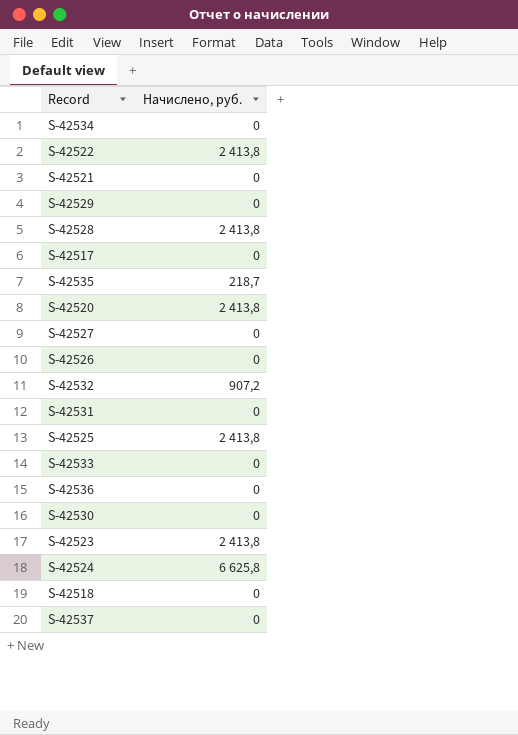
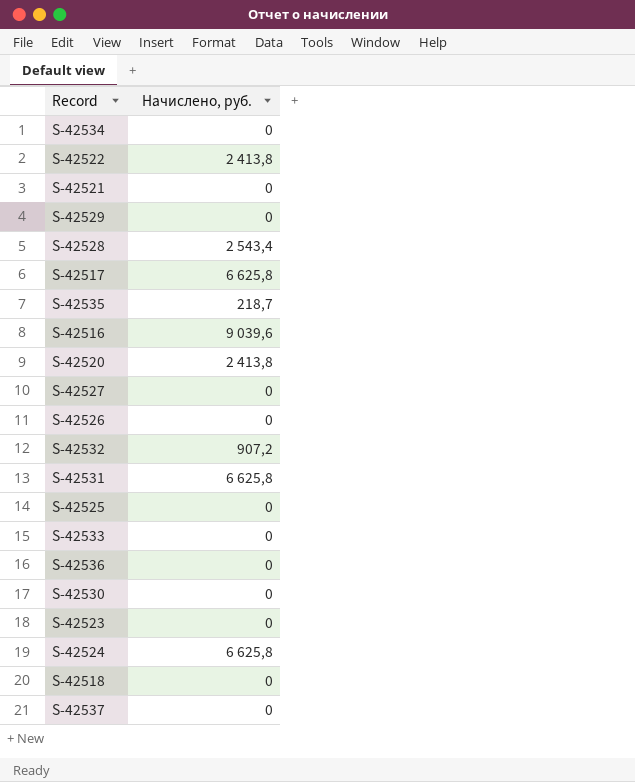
S-42528 | Начислено, руб.: 2 413,8 -> 2 543,4
S-42517 | Начислено, руб.: 0 -> 6 625,8
row S-42516: none -> 9 039,6
S-42531 | Начислено, руб.: 0 -> 6 625,8
S-42525 | Начислено, руб.: 2 413,8 -> 0
S-42523 | Начислено, руб.: 2 413,8 -> 0

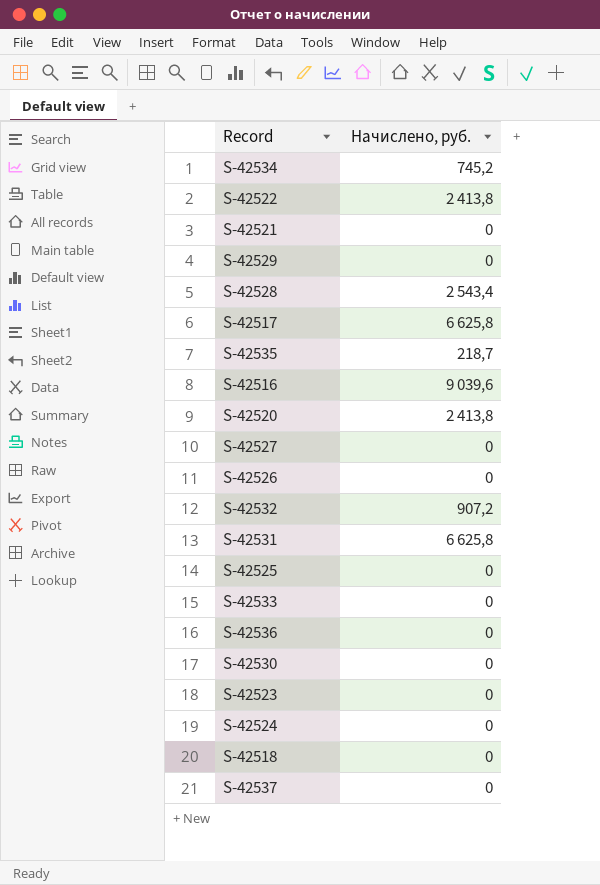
S-42534 | Начислено, руб.: 0 -> 745,2
S-42524 | Начислено, руб.: 6 625,8 -> 0

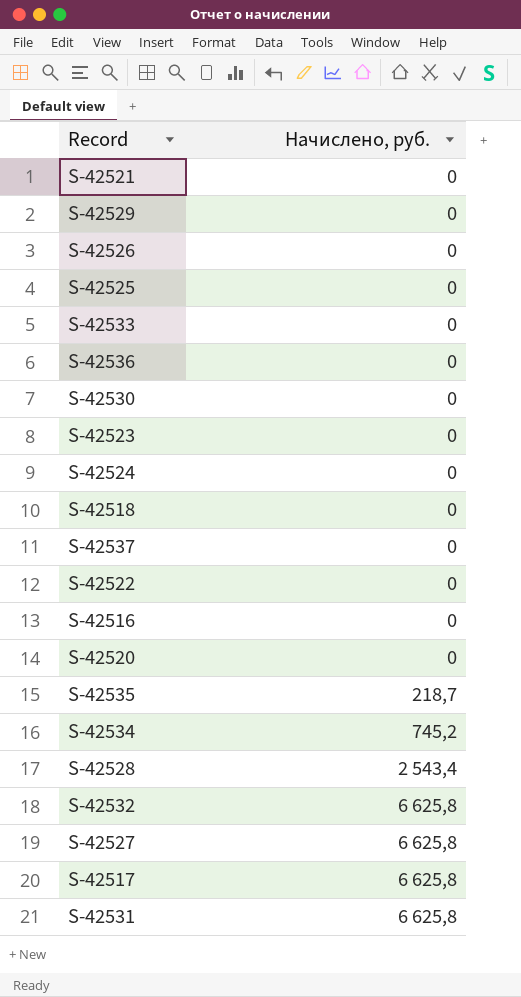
row order: none -> Начислено, руб. ascending
S-42522 | Начислено, руб.: 2 413,8 -> 0
S-42516 | Начислено, руб.: 9 039,6 -> 0
S-42520 | Начислено, руб.: 2 413,8 -> 0
S-42532 | Начислено, руб.: 907,2 -> 6 625,8
S-42527 | Начислено, руб.: 0 -> 6 625,8

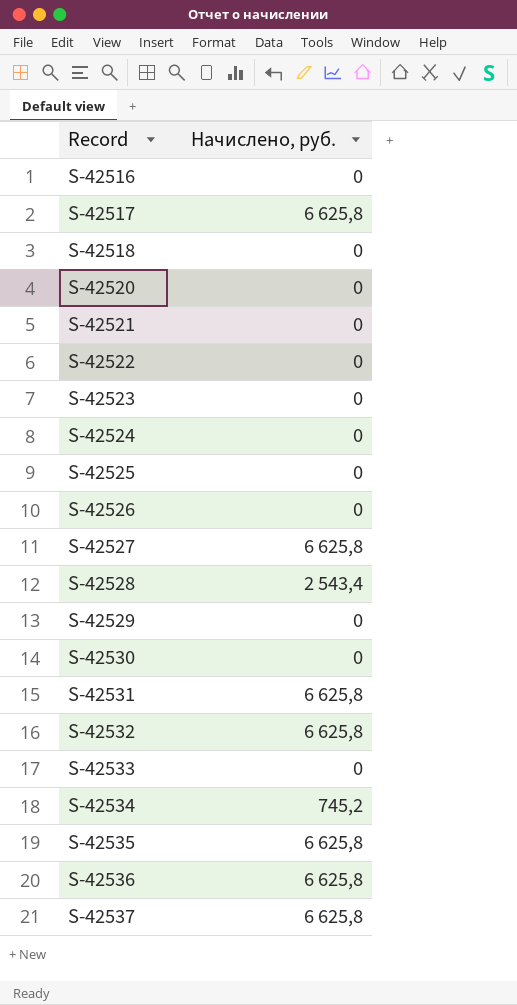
row order: Начислено, руб. ascending -> Record ascending
S-42535 | Начислено, руб.: 218,7 -> 6 625,8
S-42536 | Начислено, руб.: 0 -> 6 625,8
S-42537 | Начислено, руб.: 0 -> 6 625,8

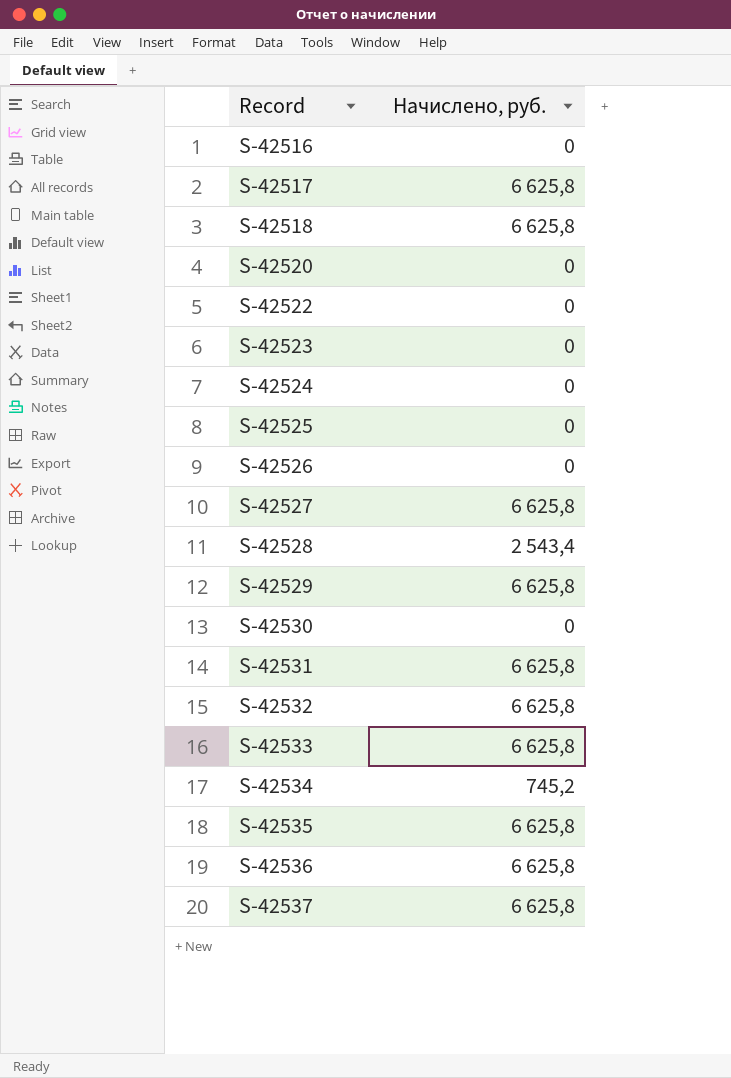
row S-42521: 0 -> none
S-42518 | Начислено, руб.: 0 -> 6 625,8
S-42529 | Начислено, руб.: 0 -> 6 625,8
S-42533 | Начислено, руб.: 0 -> 6 625,8

